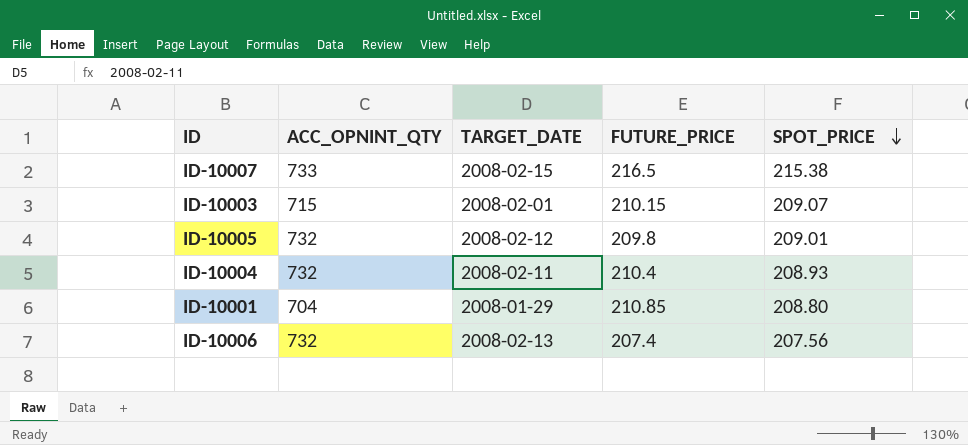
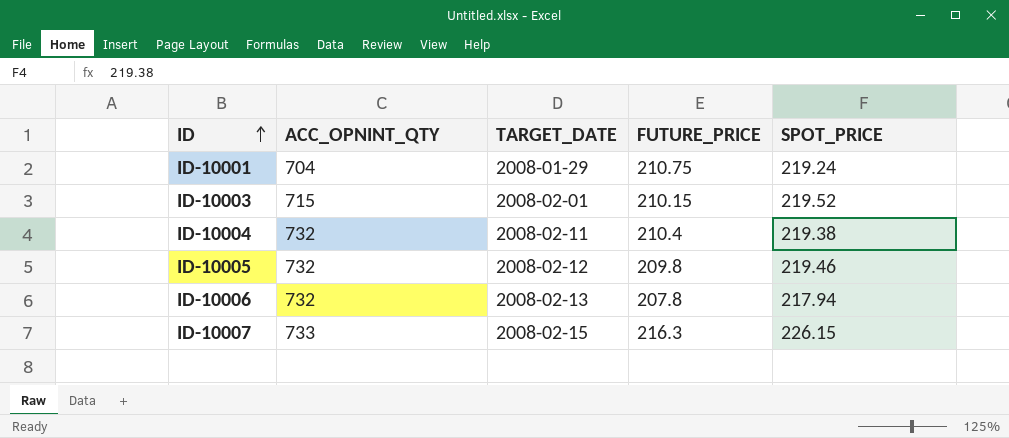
row order: SPOT_PRICE descending -> ID ascending
ID-10001 | FUTURE_PRICE: 210.85 -> 210.75
ID-10001 | SPOT_PRICE: 208.80 -> 219.24
ID-10003 | SPOT_PRICE: 209.07 -> 219.52
ID-10004 | SPOT_PRICE: 208.93 -> 219.38
ID-10005 | SPOT_PRICE: 209.01 -> 219.46
ID-10006 | FUTURE_PRICE: 207.4 -> 207.8
ID-10006 | SPOT_PRICE: 207.56 -> 217.94
ID-10007 | FUTURE_PRICE: 216.5 -> 216.3
ID-10007 | SPOT_PRICE: 215.38 -> 226.15

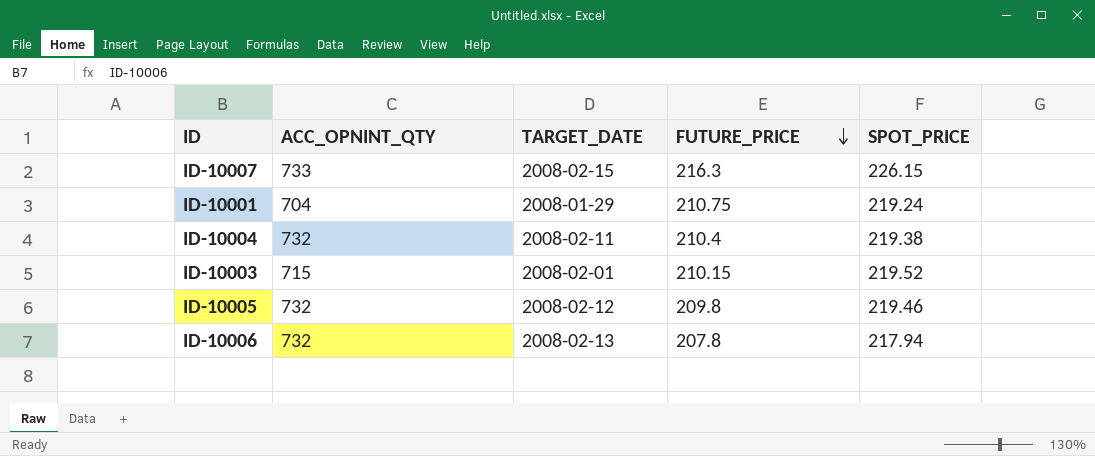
row order: ID ascending -> FUTURE_PRICE descending

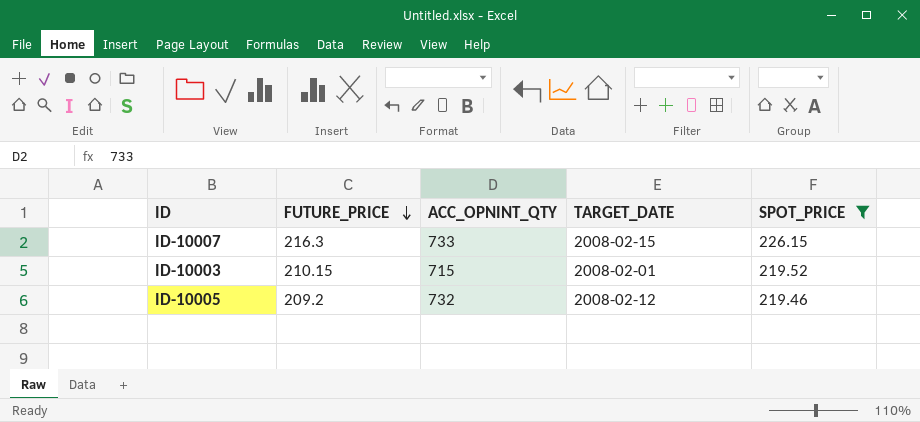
filter: none -> SPOT_PRICE >= 219.46
column FUTURE_PRICE | position: 4 -> 2
ID-10005 | FUTURE_PRICE: 209.8 -> 209.2

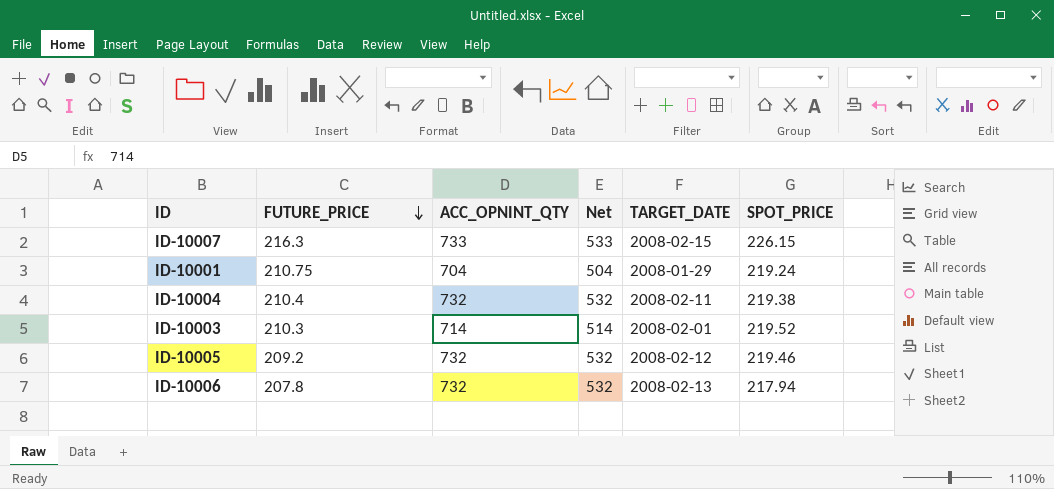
filter: SPOT_PRICE >= 219.46 -> none
column Net | formula: none -> [ACC_OPNINT_QTY] - 200
ID-10003 | FUTURE_PRICE: 210.15 -> 210.3
ID-10003 | ACC_OPNINT_QTY: 715 -> 714

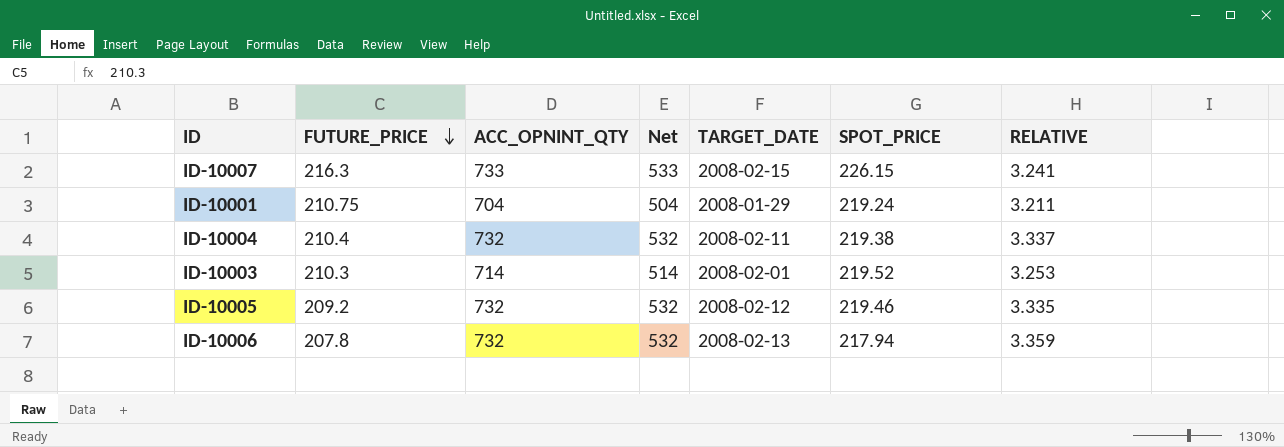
column RELATIVE | formula: none -> [ACC_OPNINT_QTY] / [SPOT_PRICE]

